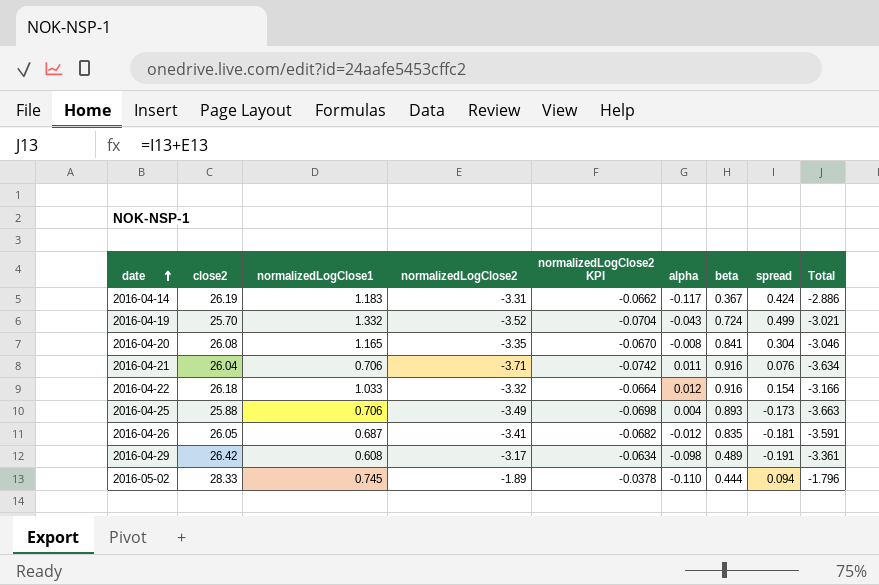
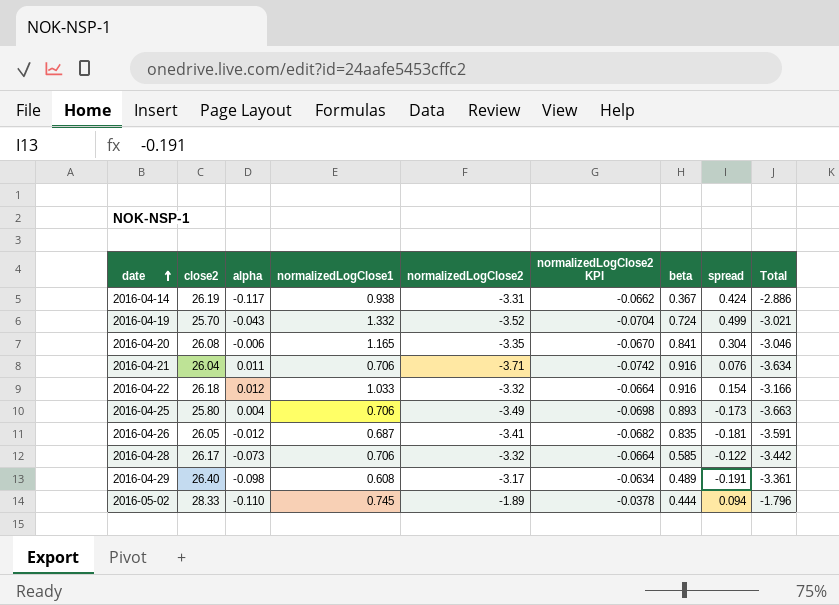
column alpha | position: 6 -> 3
2016-04-14 | normalizedLogClose1: 1.183 -> 0.938
2016-04-20 | alpha: -0.008 -> -0.006
2016-04-25 | close2: 25.88 -> 25.80
row 2016-04-28: none -> 26.17 | -0.073 | 0.706 | -3.32 | -0.0664 | 0.585 | -0.122 | -3.442
2016-04-29 | close2: 26.42 -> 26.40

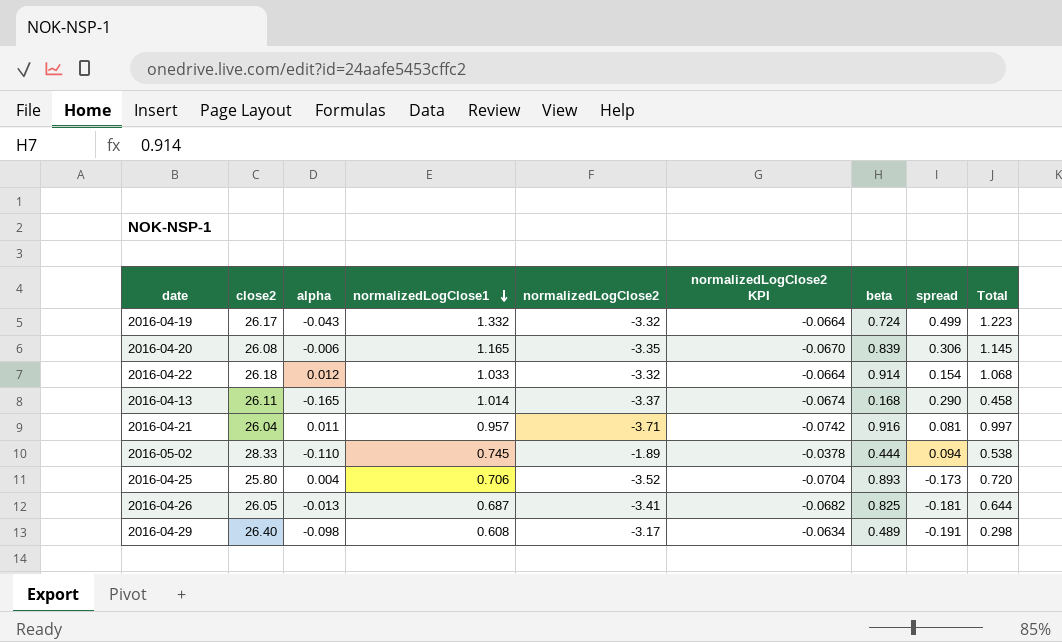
row order: date ascending -> normalizedLogClose1 descending
column Total | formula: [normalizedLogClose2] + [spread] -> [beta] + [spread]
row 2016-04-14: 26.19 | -0.117 | 0.938 | -3.31 | -0.0662 | 0.367 | 0.424 | -2.886 -> none
row 2016-04-28: 26.17 | -0.073 | 0.706 | -3.32 | -0.0664 | 0.585 | -0.122 | -3.442 -> none
2016-04-19 | close2: 25.70 -> 26.17
2016-04-19 | normalizedLogClose2: -3.52 -> -3.32
2016-04-19 | normalizedLogClose2 KPI: -0.0704 -> -0.0664
2016-04-20 | beta: 0.841 -> 0.839
2016-04-20 | spread: 0.304 -> 0.306
2016-04-22 | beta: 0.916 -> 0.914
row 2016-04-13: none -> 26.11 | -0.165 | 1.014 | -3.37 | -0.0674 | 0.168 | 0.290 | 0.458
2016-04-21 | normalizedLogClose1: 0.706 -> 0.957
2016-04-21 | spread: 0.076 -> 0.081
2016-04-25 | normalizedLogClose2: -3.49 -> -3.52
2016-04-25 | normalizedLogClose2 KPI: -0.0698 -> -0.0704
2016-04-26 | alpha: -0.012 -> -0.013
2016-04-26 | beta: 0.835 -> 0.825

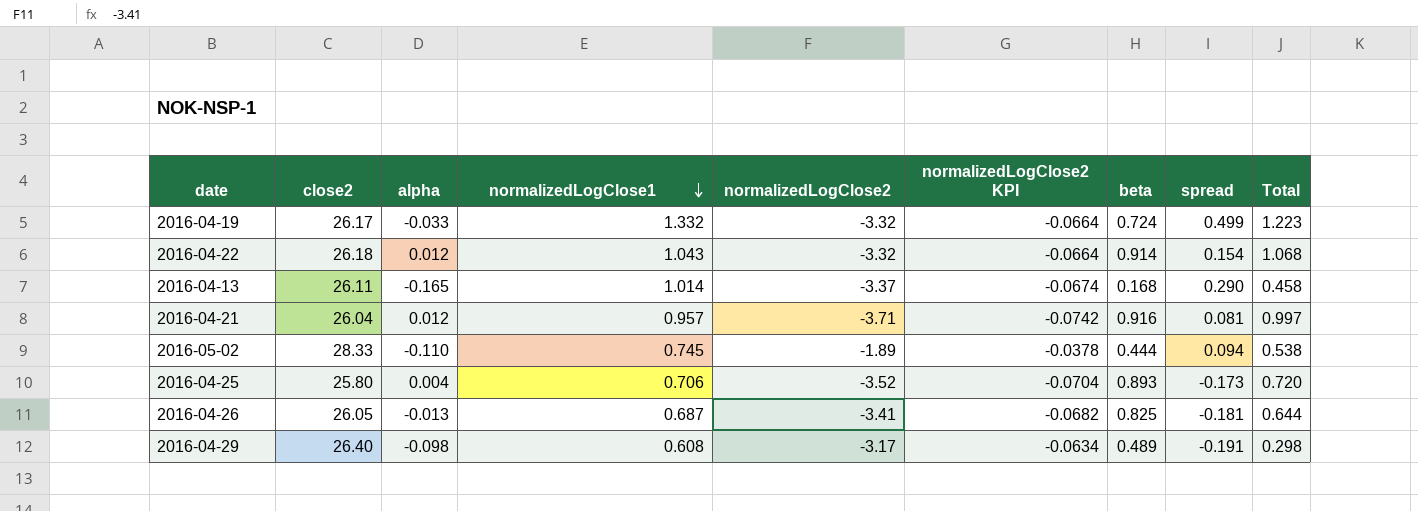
row 2016-04-20: 26.08 | -0.006 | 1.165 | -3.35 | -0.0670 | 0.839 | 0.306 | 1.145 -> none
2016-04-19 | alpha: -0.043 -> -0.033
2016-04-22 | normalizedLogClose1: 1.033 -> 1.043
2016-04-21 | alpha: 0.011 -> 0.012

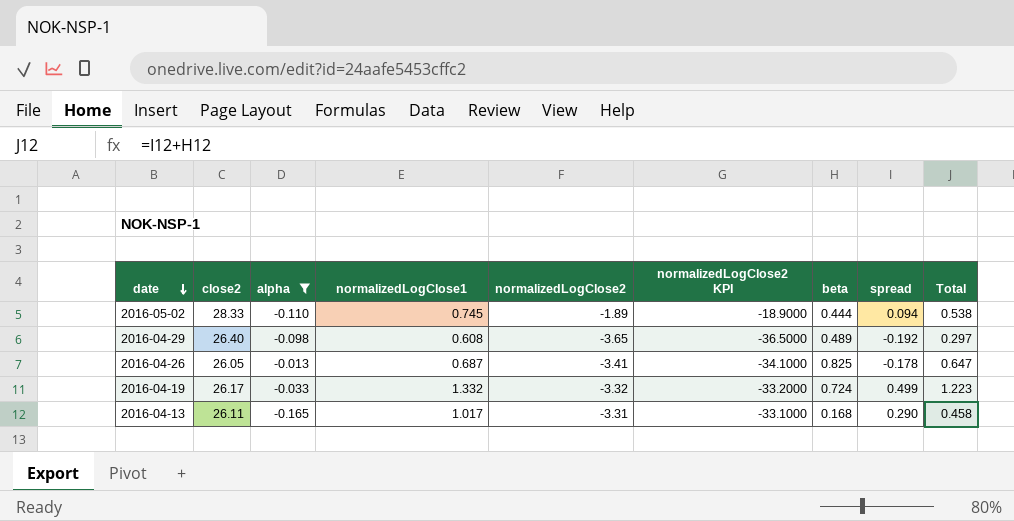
filter: none -> alpha <= -0.013
row order: normalizedLogClose1 descending -> date descending
column normalizedLogClose2 KPI | formula: [normalizedLogClose2] * 0.02 -> [normalizedLogClose2] * 10
2016-04-29 | normalizedLogClose2: -3.17 -> -3.65
2016-04-29 | spread: -0.191 -> -0.192
2016-04-29 | Total: 0.298 -> 0.297
2016-04-26 | spread: -0.181 -> -0.178
2016-04-26 | Total: 0.644 -> 0.647
2016-04-13 | normalizedLogClose1: 1.014 -> 1.017
2016-04-13 | normalizedLogClose2: -3.37 -> -3.31

